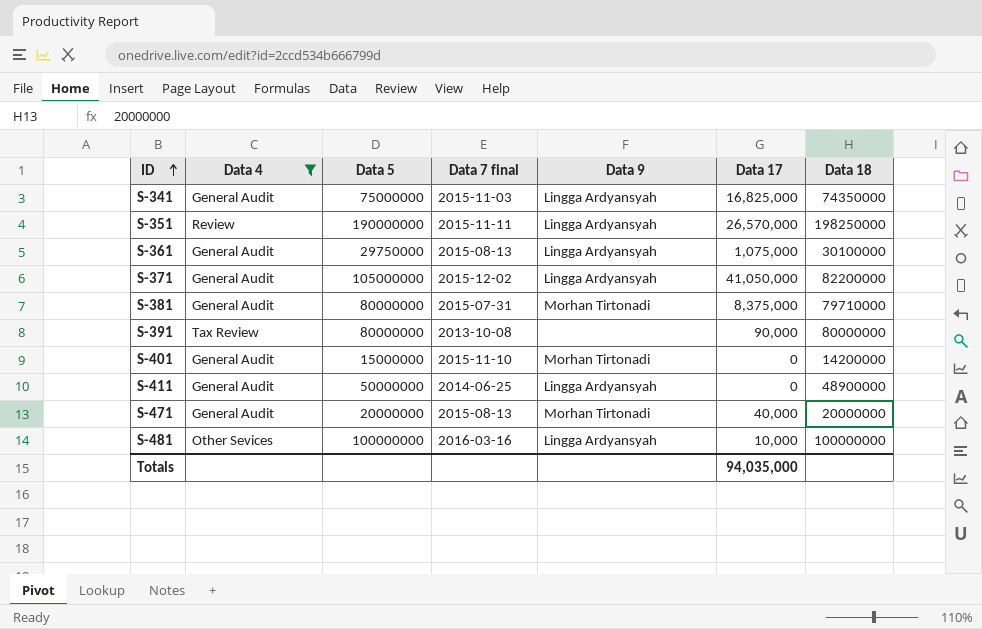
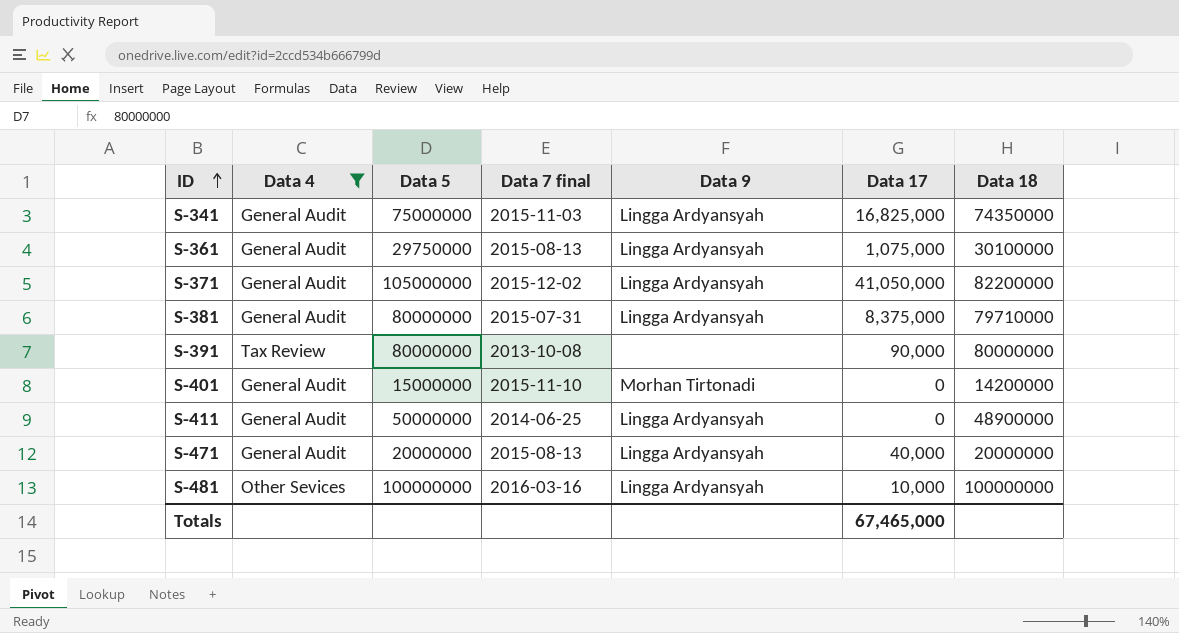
row S-351: Review | 190000000 | 2015-11-11 | Lingga Ardyansyah | 26,570,000 | 198250000 -> none
S-381 | Data 9: Morhan Tirtonadi -> Lingga Ardyansyah
S-471 | Data 9: Morhan Tirtonadi -> Lingga Ardyansyah
Totals | Data 17: 94,035,000 -> 67,465,000

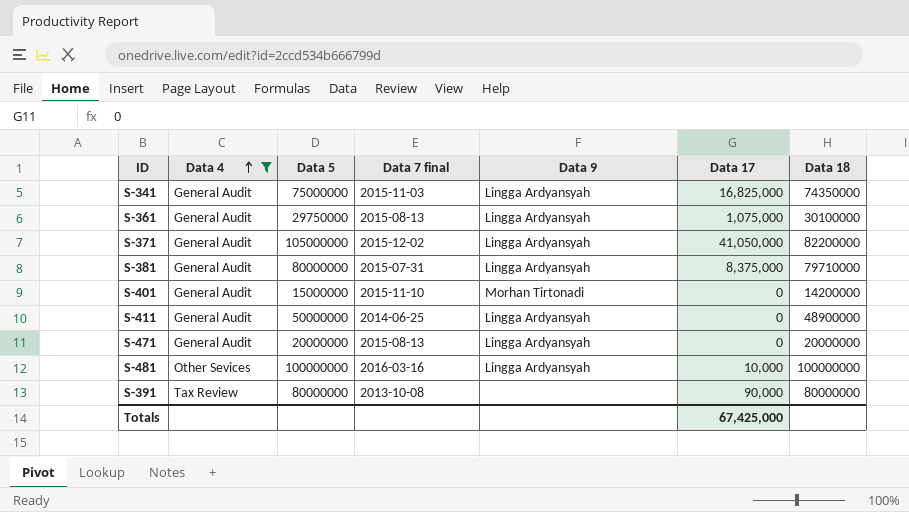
row order: ID ascending -> Data 4 ascending
S-471 | Data 17: 40,000 -> 0
Totals | Data 17: 67,465,000 -> 67,425,000

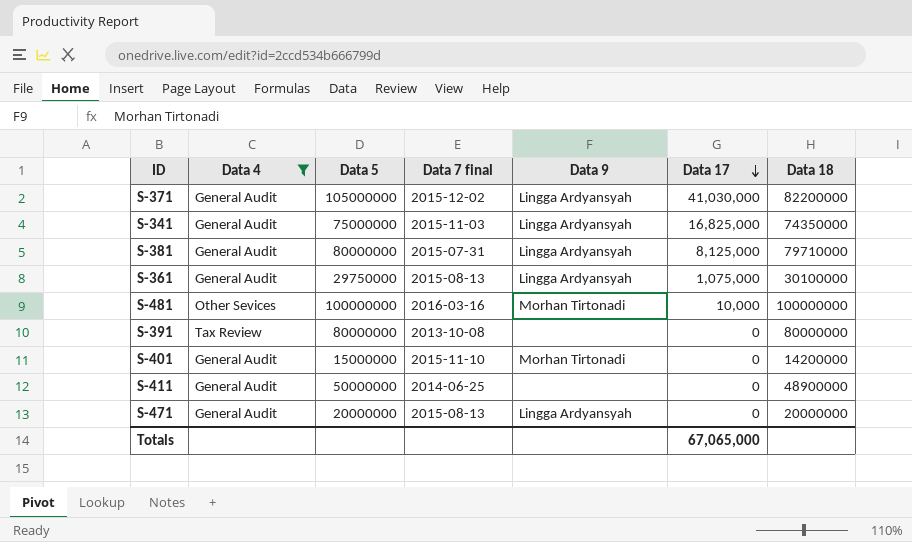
row order: Data 4 ascending -> Data 17 descending
S-371 | Data 17: 41,050,000 -> 41,030,000
S-381 | Data 17: 8,375,000 -> 8,125,000
S-481 | Data 9: Lingga Ardyansyah -> Morhan Tirtonadi
S-391 | Data 17: 90,000 -> 0
S-411 | Data 9: Lingga Ardyansyah -> none
Totals | Data 17: 67,425,000 -> 67,065,000

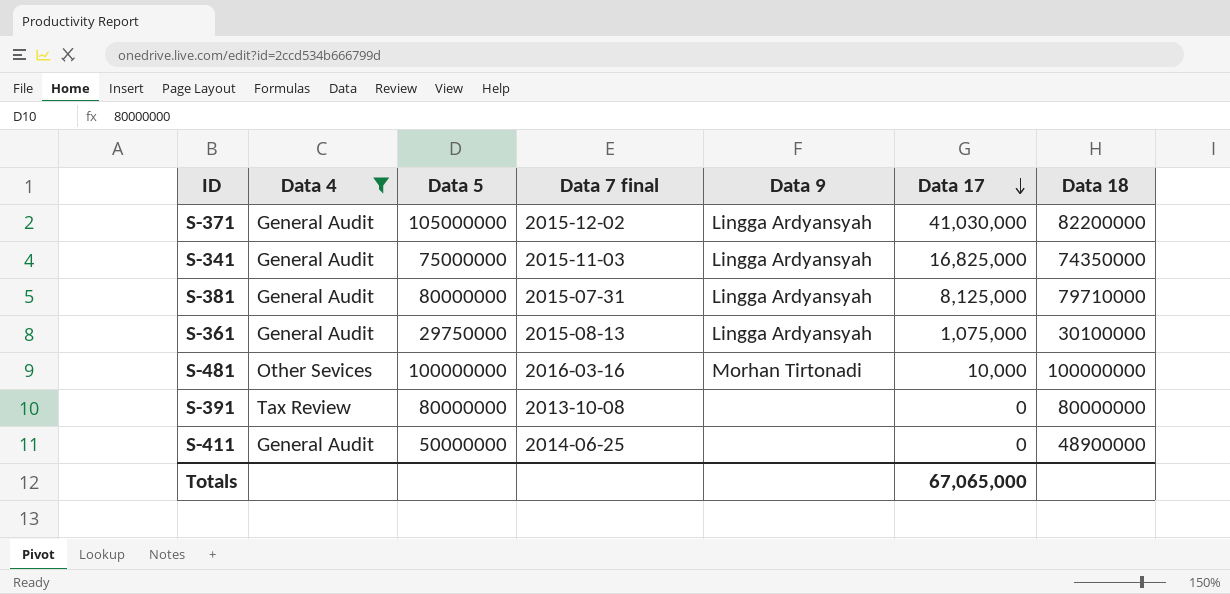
row S-401: General Audit | 15000000 | 2015-11-10 | Morhan Tirtonadi | 0 | 14200000 -> none
row S-471: General Audit | 20000000 | 2015-08-13 | Lingga Ardyansyah | 0 | 20000000 -> none

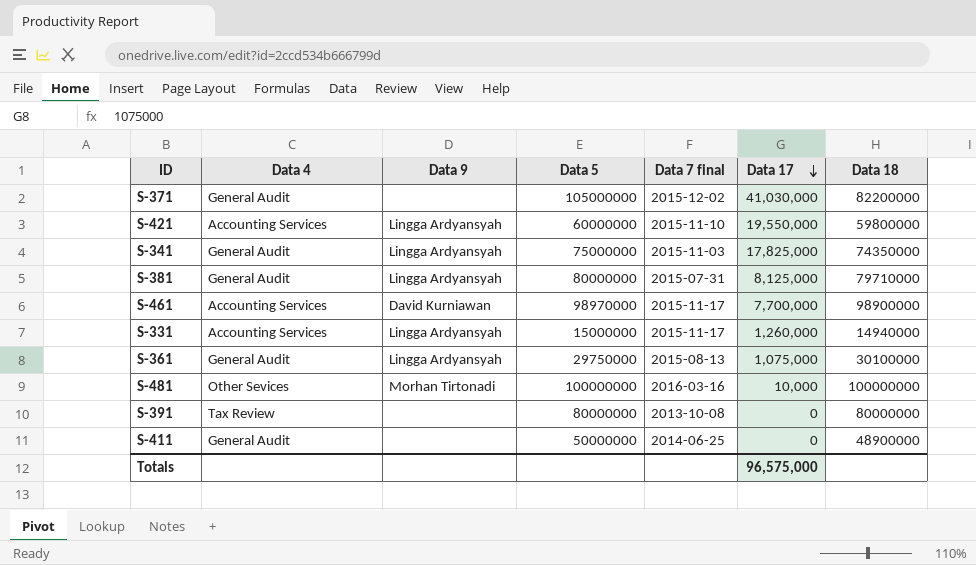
filter: Data 4 != Accounting Services -> none
column Data 9 | position: 5 -> 3
S-371 | Data 9: Lingga Ardyansyah -> none
S-341 | Data 17: 16,825,000 -> 17,825,000
Totals | Data 17: 67,065,000 -> 96,575,000

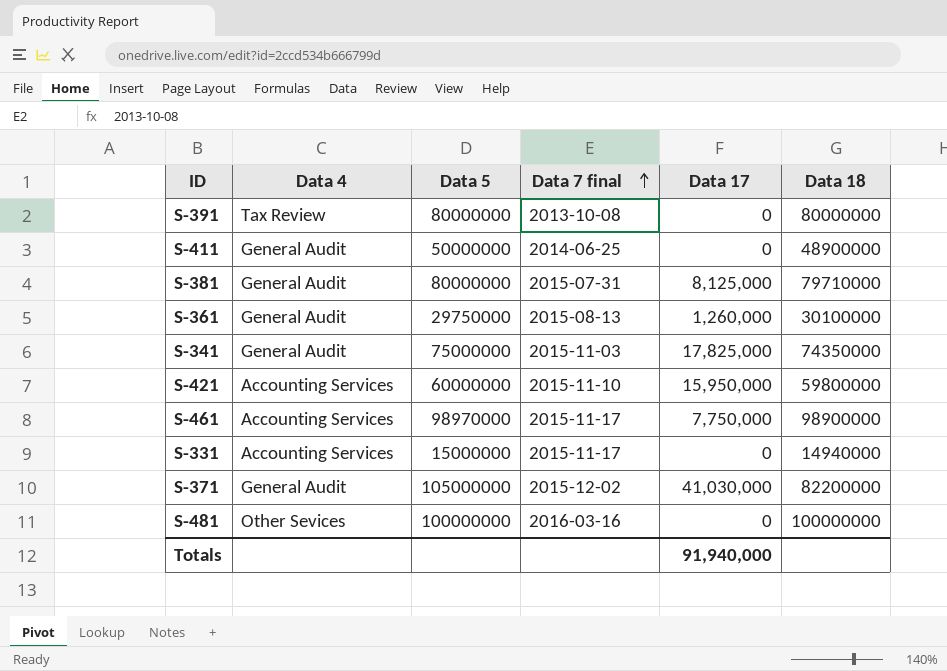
row order: Data 17 descending -> Data 7 final ascending
column Data 9 | position: 3 -> none
S-361 | Data 17: 1,075,000 -> 1,260,000
S-421 | Data 17: 19,550,000 -> 15,950,000
S-461 | Data 17: 7,700,000 -> 7,750,000
S-331 | Data 17: 1,260,000 -> 0
S-481 | Data 17: 10,000 -> 0
Totals | Data 17: 96,575,000 -> 91,940,000

